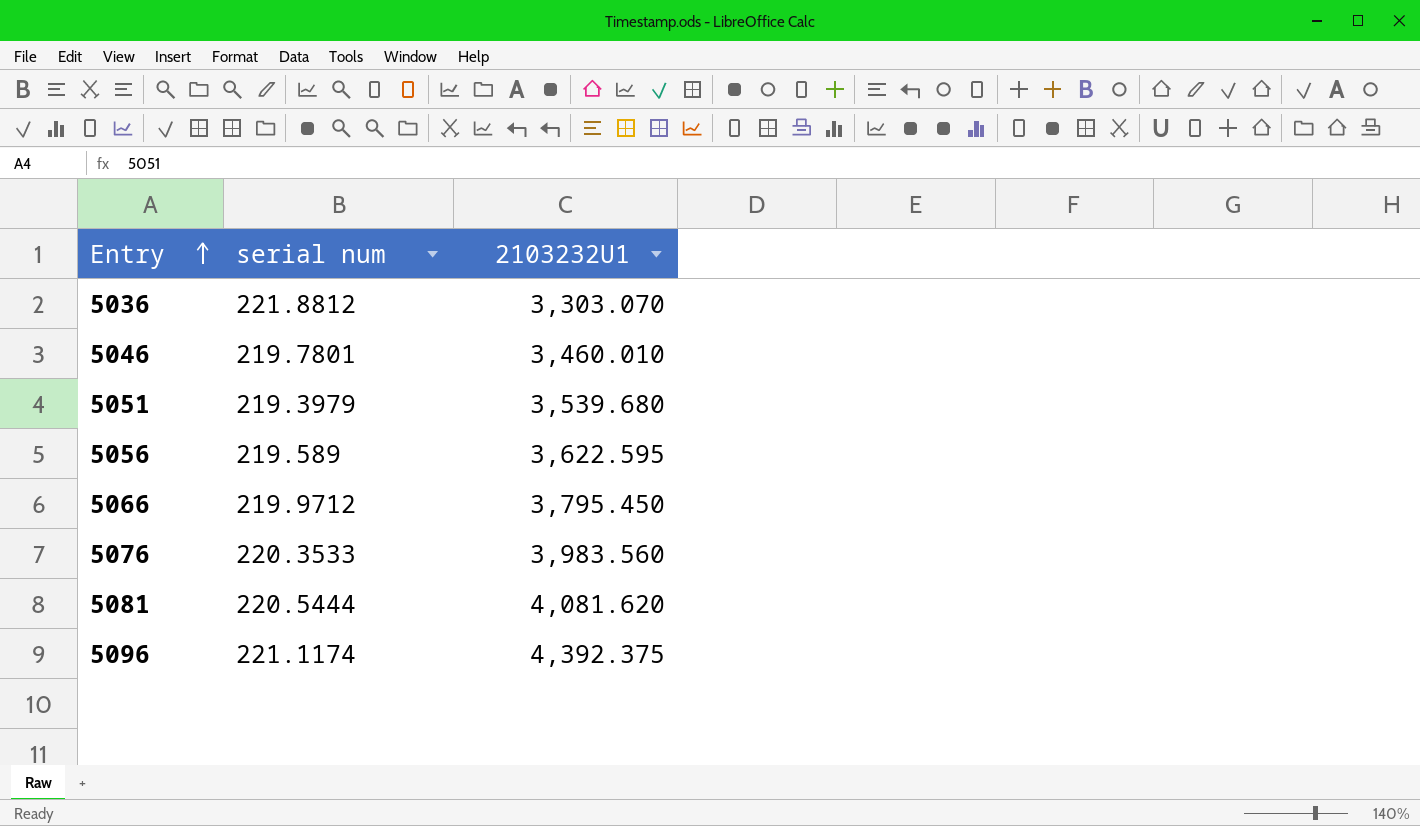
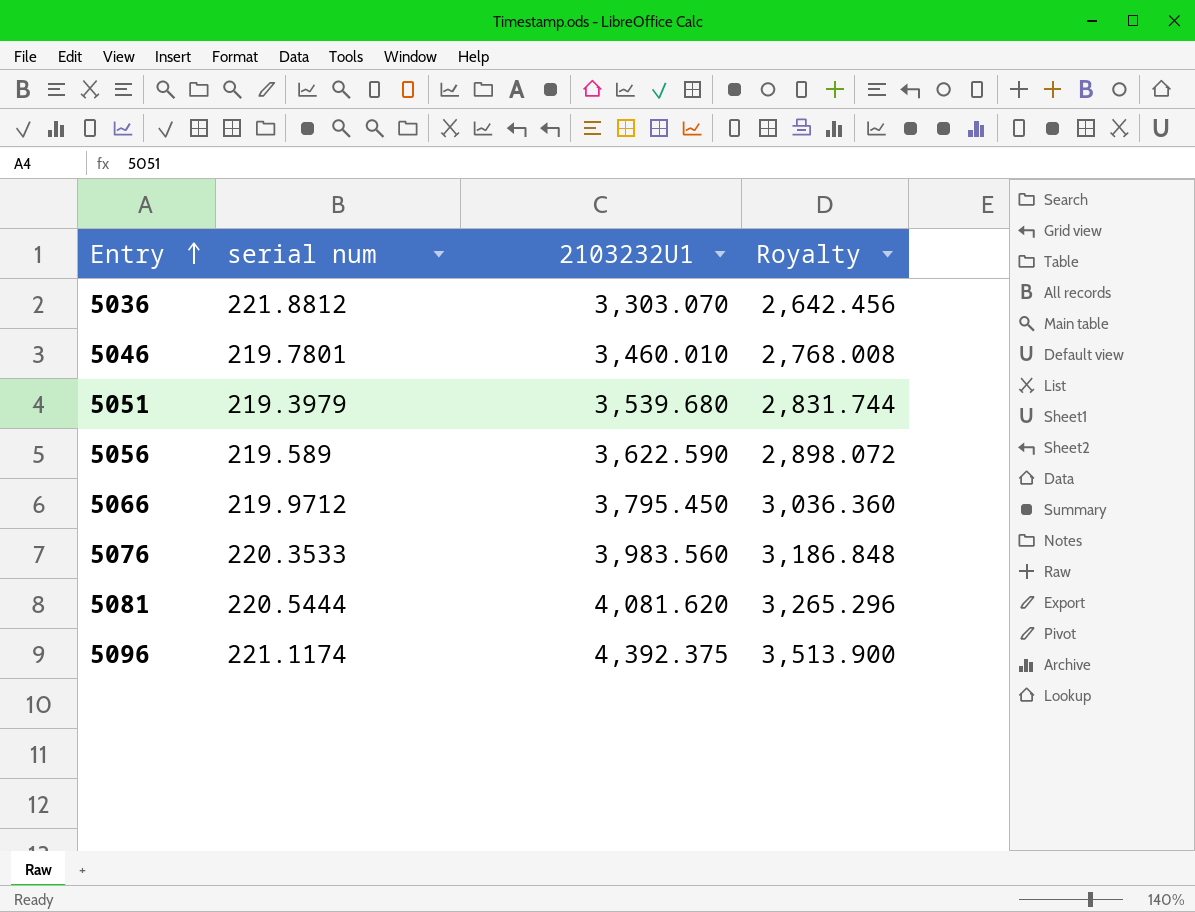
column Royalty | formula: none -> [2103232U1] * 0.8
5056 | 2103232U1: 3,622.595 -> 3,622.590

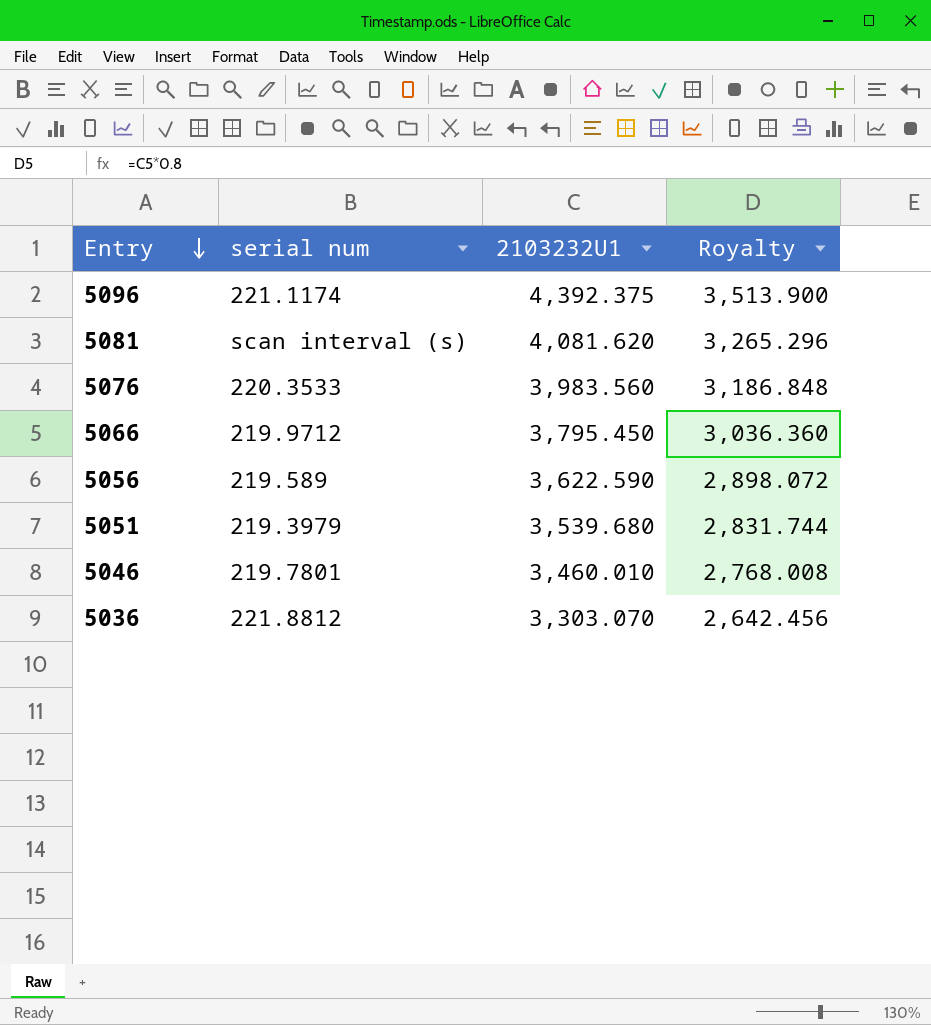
row order: Entry ascending -> Entry descending
5081 | serial num: 220.5444 -> scan interval (s)

